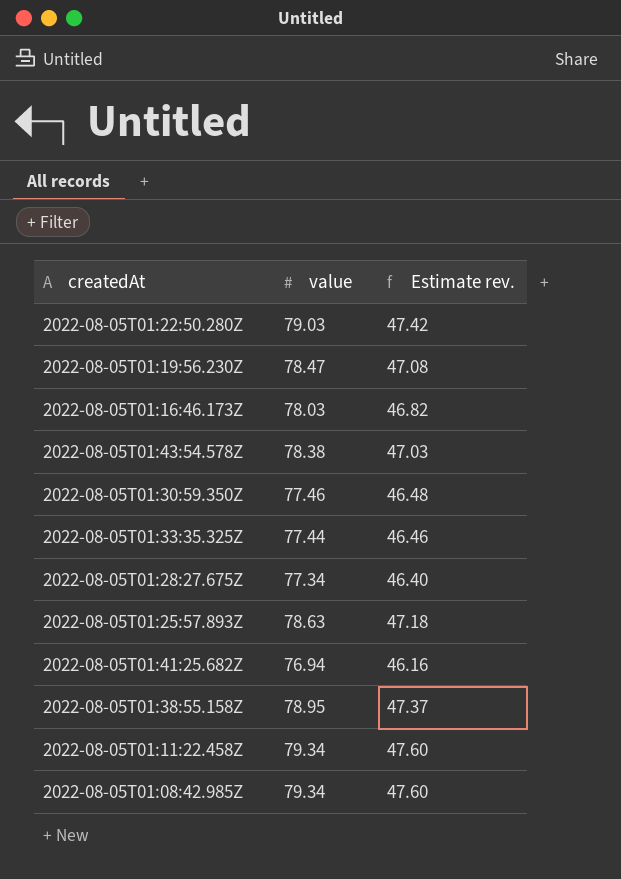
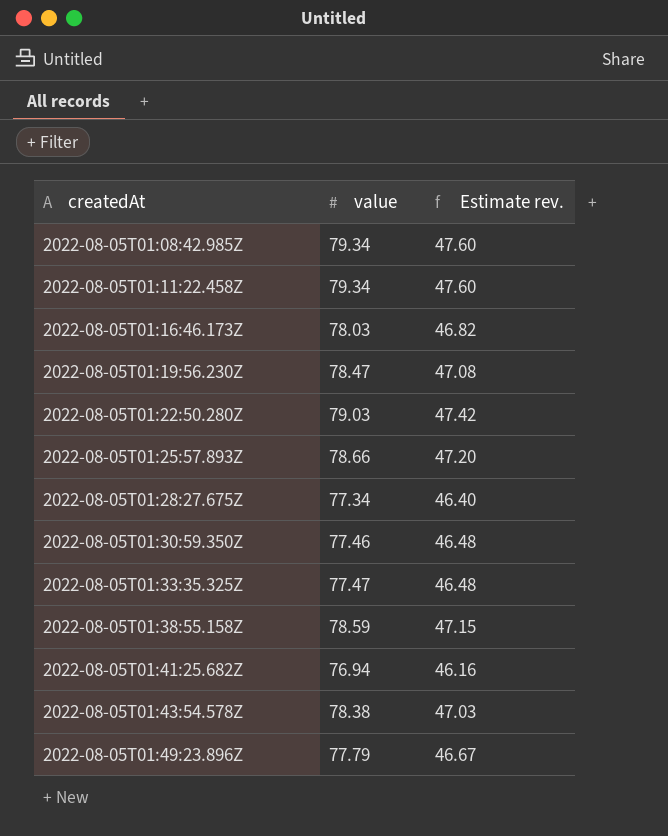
row order: none -> createdAt ascending
2022-08-05T01:25:57.893Z | value: 78.63 -> 78.66
2022-08-05T01:25:57.893Z | Estimate rev.: 47.18 -> 47.20
2022-08-05T01:33:35.325Z | value: 77.44 -> 77.47
2022-08-05T01:33:35.325Z | Estimate rev.: 46.46 -> 46.48
2022-08-05T01:38:55.158Z | value: 78.95 -> 78.59
2022-08-05T01:38:55.158Z | Estimate rev.: 47.37 -> 47.15
row 2022-08-05T01:49:23.896Z: none -> 77.79 | 46.67

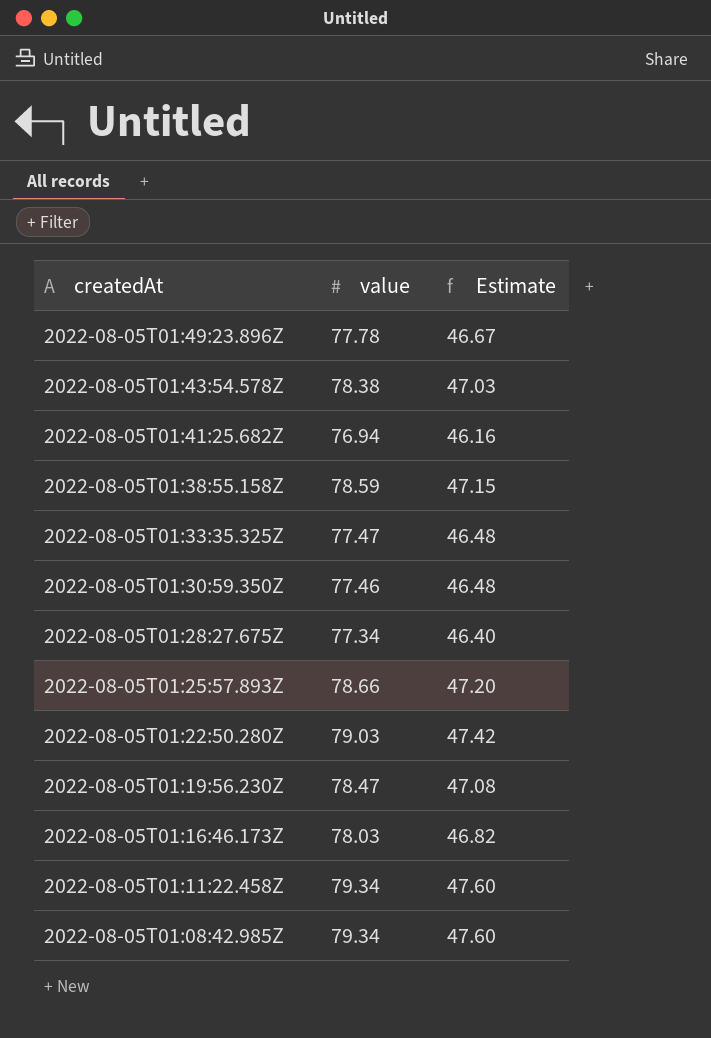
row order: createdAt ascending -> createdAt descending
column name: Estimate rev. -> Estimate
2022-08-05T01:49:23.896Z | value: 77.79 -> 77.78

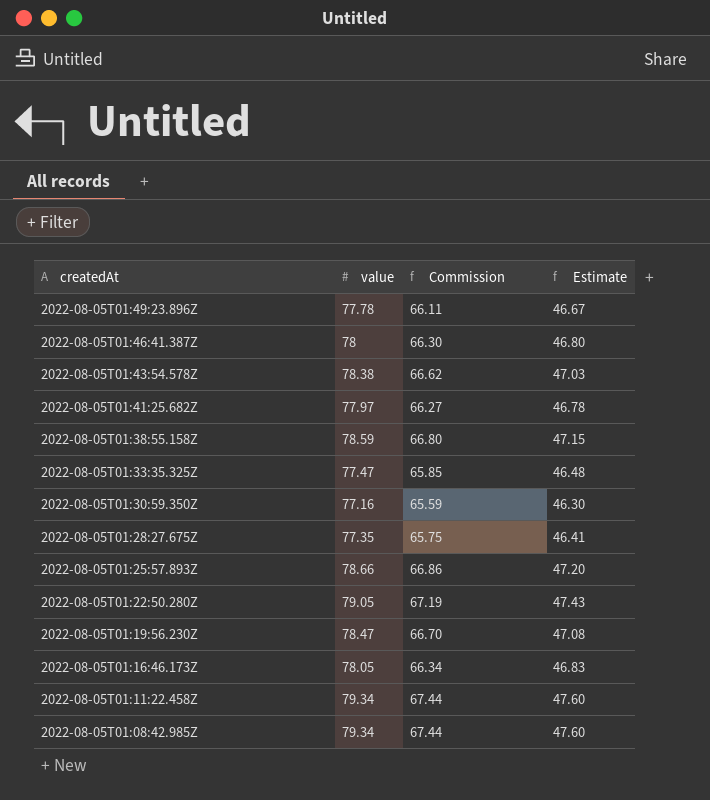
column Commission | formula: none -> [value] * 0.85
row 2022-08-05T01:46:41.387Z: none -> 78 | 66.30 | 46.80
2022-08-05T01:41:25.682Z | value: 76.94 -> 77.97
2022-08-05T01:41:25.682Z | Estimate: 46.16 -> 46.78
2022-08-05T01:30:59.350Z | value: 77.46 -> 77.16
2022-08-05T01:30:59.350Z | Estimate: 46.48 -> 46.30
2022-08-05T01:28:27.675Z | value: 77.34 -> 77.35
2022-08-05T01:28:27.675Z | Estimate: 46.40 -> 46.41
2022-08-05T01:22:50.280Z | value: 79.03 -> 79.05
2022-08-05T01:22:50.280Z | Estimate: 47.42 -> 47.43
2022-08-05T01:16:46.173Z | value: 78.03 -> 78.05
2022-08-05T01:16:46.173Z | Estimate: 46.82 -> 46.83

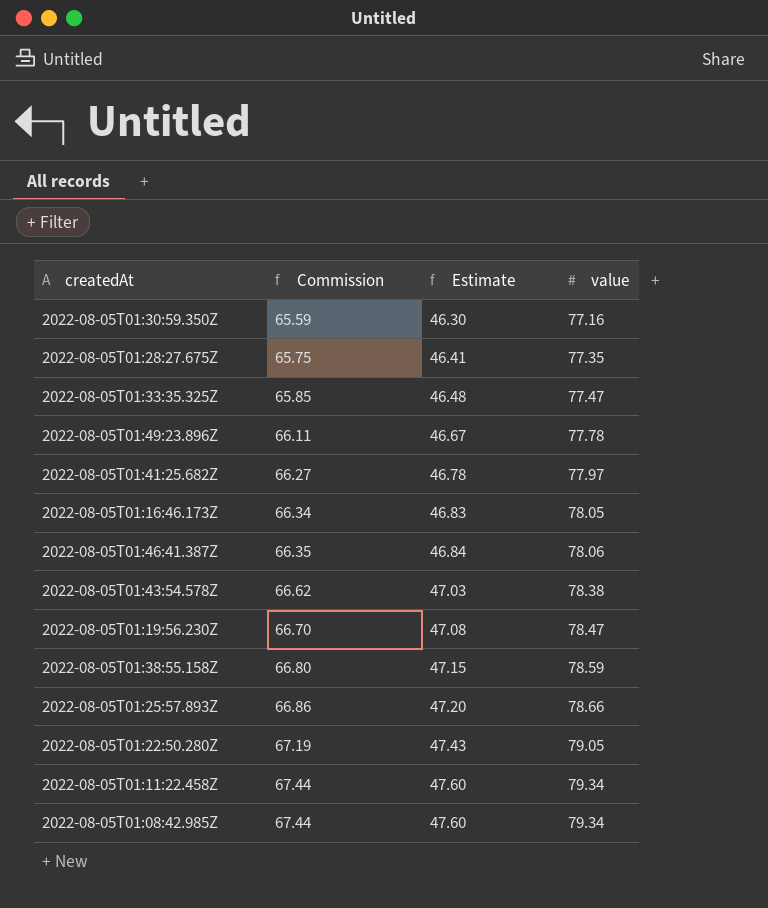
row order: createdAt descending -> Commission ascending
column value | position: 2 -> 4
2022-08-05T01:46:41.387Z | Commission: 66.30 -> 66.35
2022-08-05T01:46:41.387Z | Estimate: 46.80 -> 46.84
2022-08-05T01:46:41.387Z | value: 78 -> 78.06

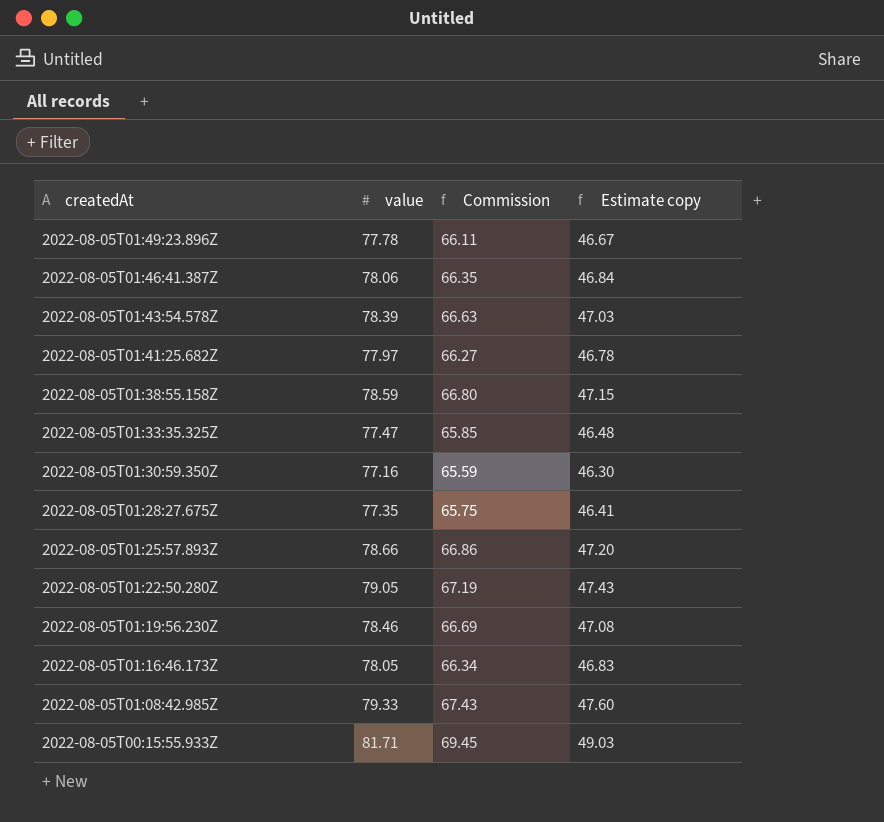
row order: Commission ascending -> createdAt descending
column value | position: 4 -> 2
column name: Estimate -> Estimate copy
row 2022-08-05T01:11:22.458Z: 67.44 | 47.60 | 79.34 -> none
2022-08-05T01:43:54.578Z | value: 78.38 -> 78.39
2022-08-05T01:43:54.578Z | Commission: 66.62 -> 66.63
2022-08-05T01:19:56.230Z | value: 78.47 -> 78.46
2022-08-05T01:19:56.230Z | Commission: 66.70 -> 66.69
2022-08-05T01:08:42.985Z | value: 79.34 -> 79.33
2022-08-05T01:08:42.985Z | Commission: 67.44 -> 67.43
row 2022-08-05T00:15:55.933Z: none -> 81.71 | 69.45 | 49.03

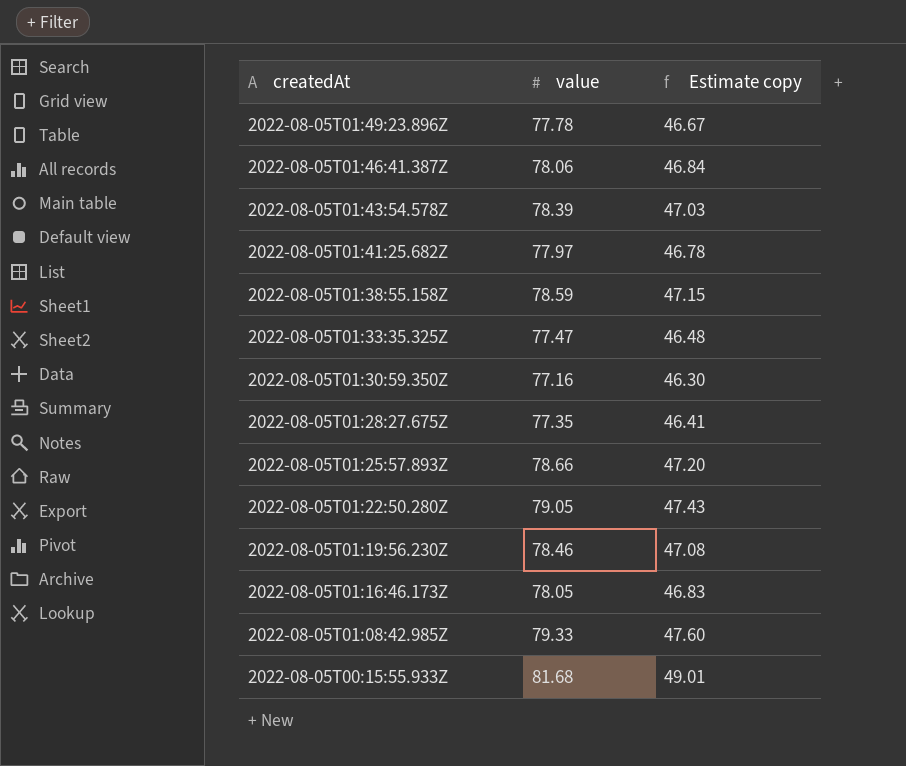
column Commission | formula: [value] * 0.85 -> none
2022-08-05T00:15:55.933Z | value: 81.71 -> 81.68
2022-08-05T00:15:55.933Z | Estimate copy: 49.03 -> 49.01

